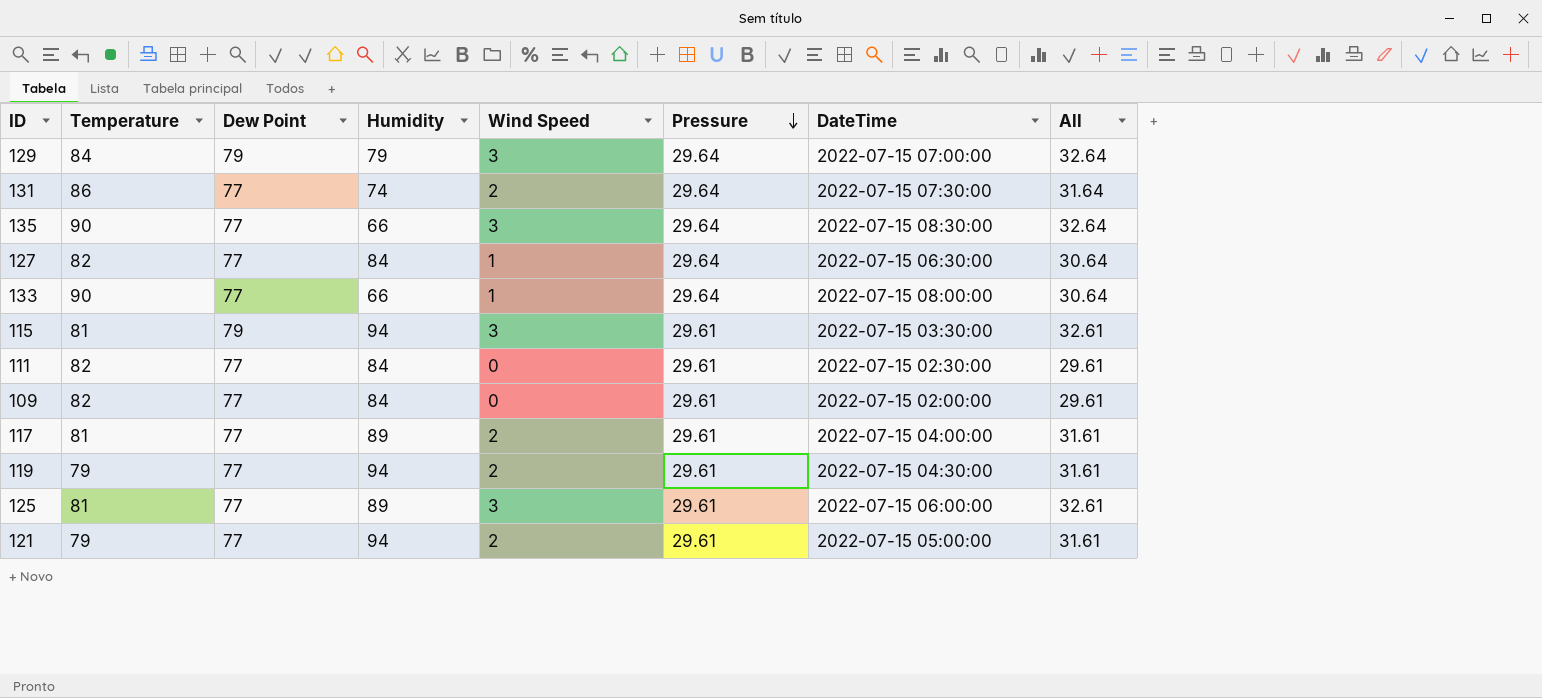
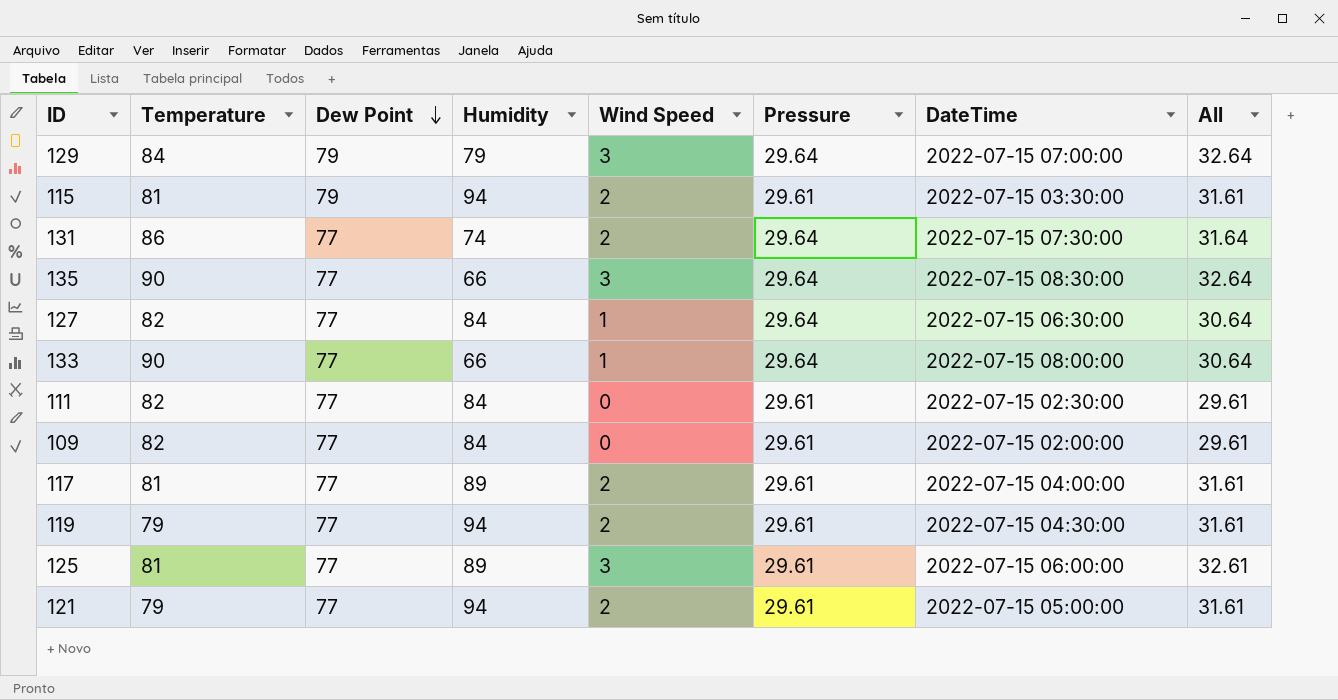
row order: Pressure descending -> Dew Point descending
115 | Wind Speed: 3 -> 2
115 | All: 32.61 -> 31.61

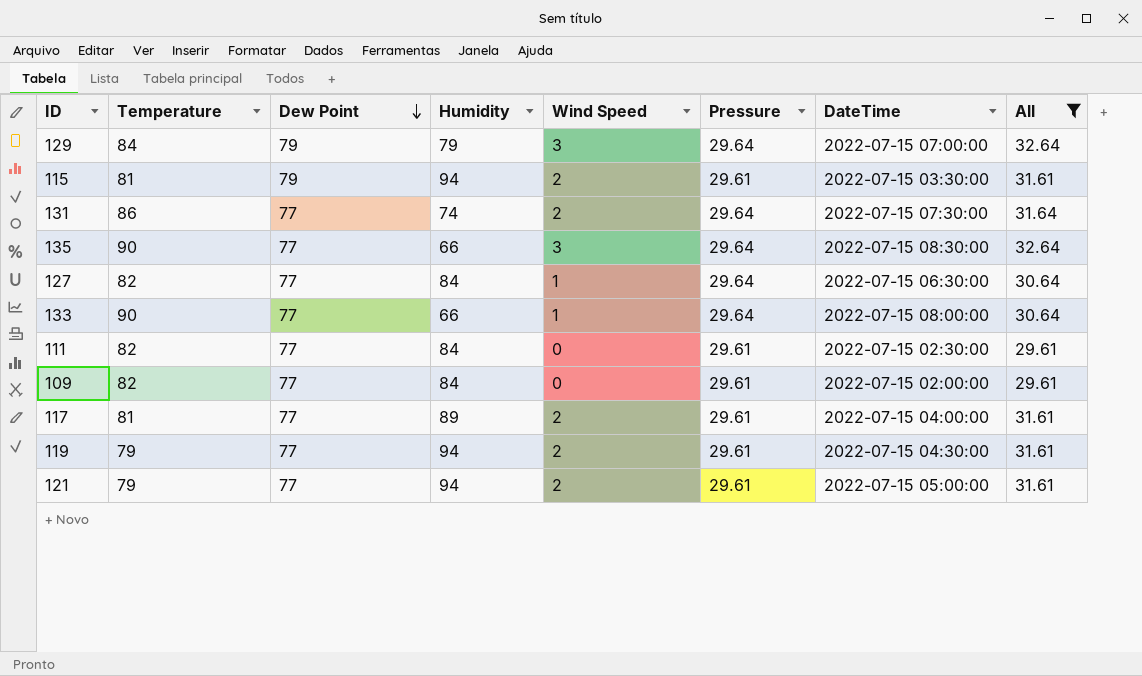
filter: none -> All != 32.61

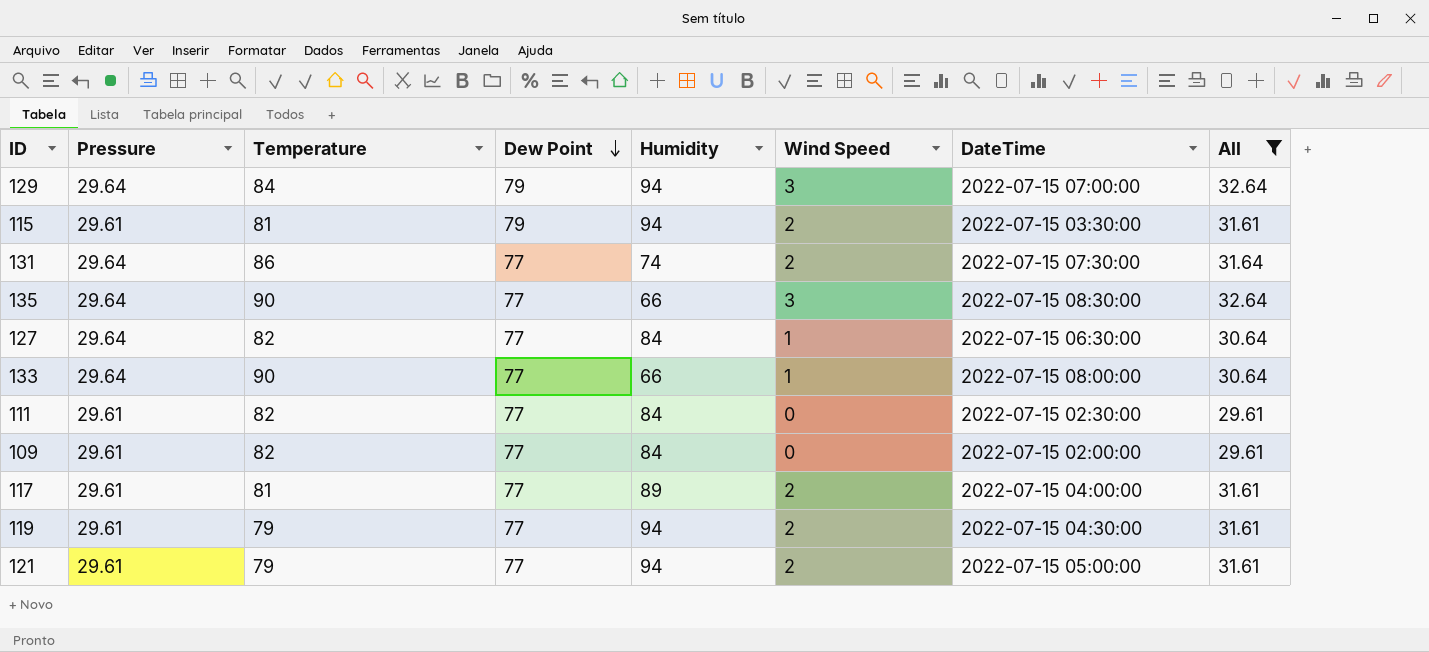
column Pressure | position: 6 -> 2
129 | Humidity: 79 -> 94

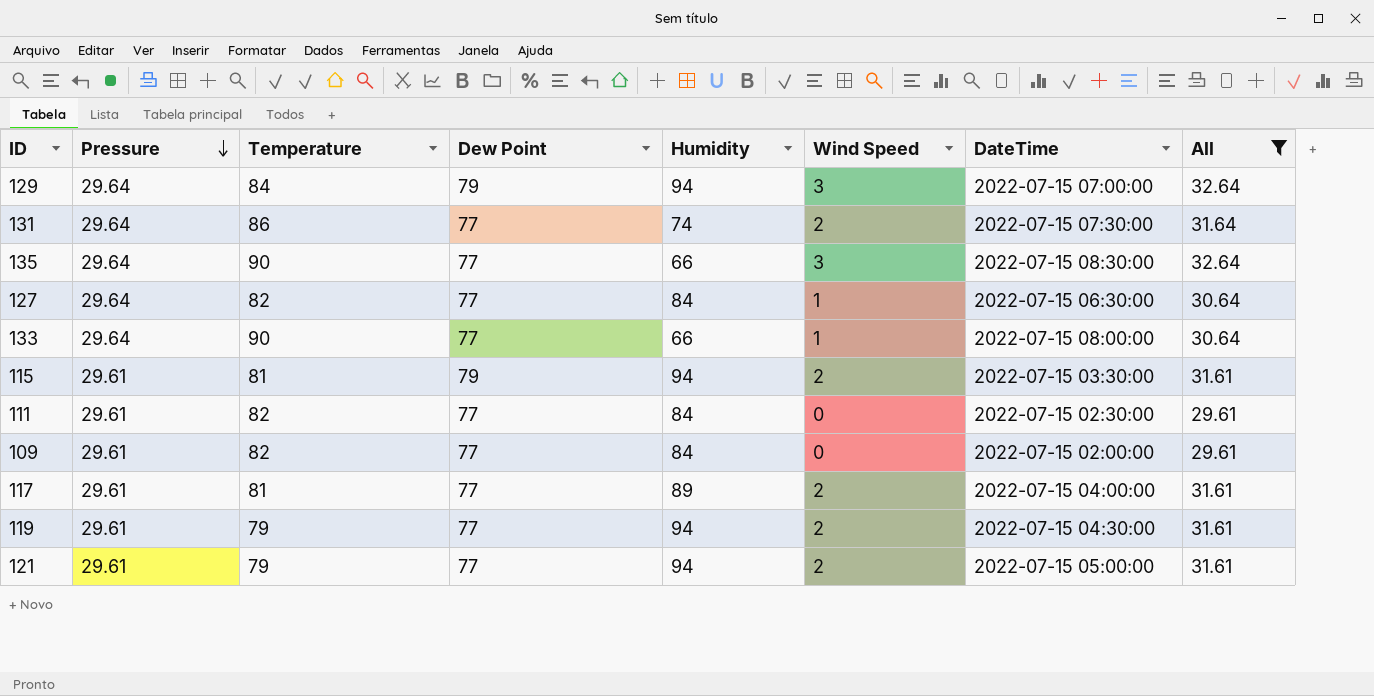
row order: Dew Point descending -> Pressure descending

